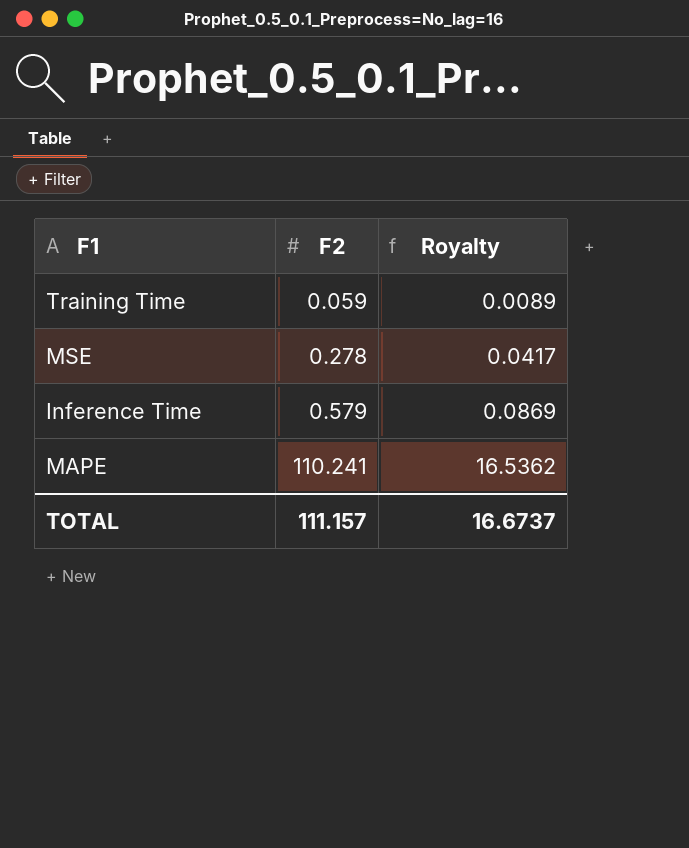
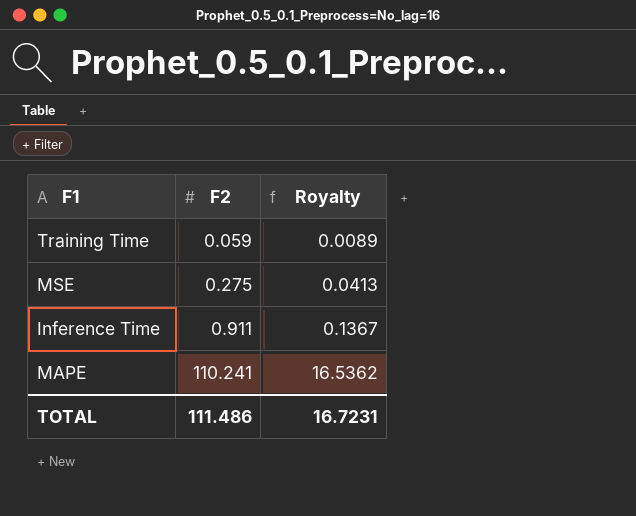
MSE | F2: 0.278 -> 0.275
MSE | Royalty: 0.0417 -> 0.0413
Inference Time | F2: 0.579 -> 0.911
Inference Time | Royalty: 0.0869 -> 0.1367
TOTAL | F2: 111.157 -> 111.486
TOTAL | Royalty: 16.6737 -> 16.7231

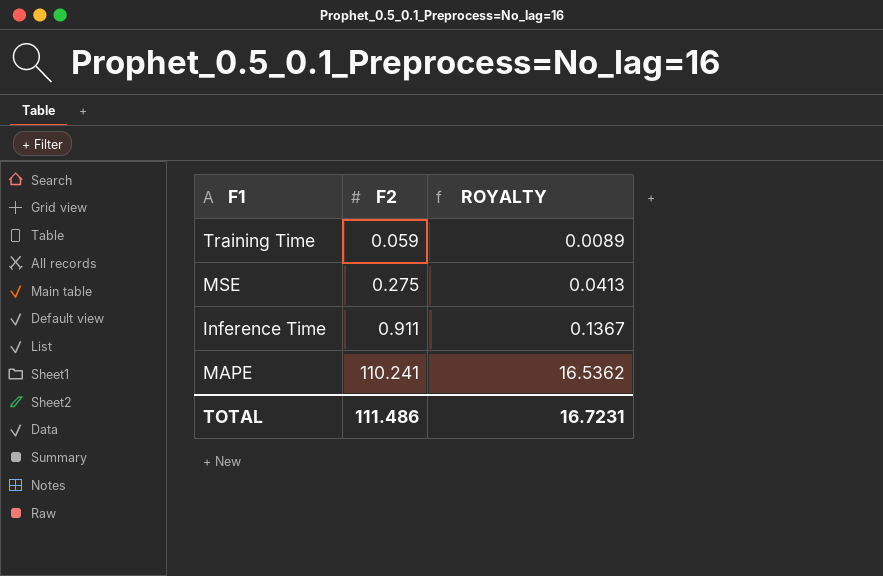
column name: Royalty -> ROYALTY

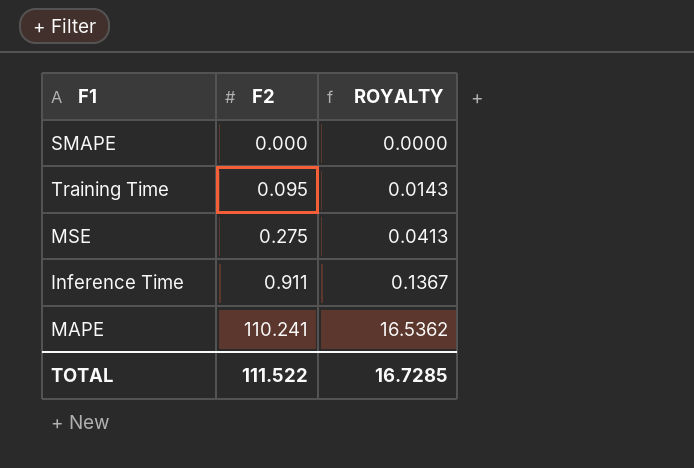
row SMAPE: none -> 0.000 | 0.0000
Training Time | F2: 0.059 -> 0.095
Training Time | ROYALTY: 0.0089 -> 0.0143
TOTAL | F2: 111.486 -> 111.522
TOTAL | ROYALTY: 16.7231 -> 16.7285

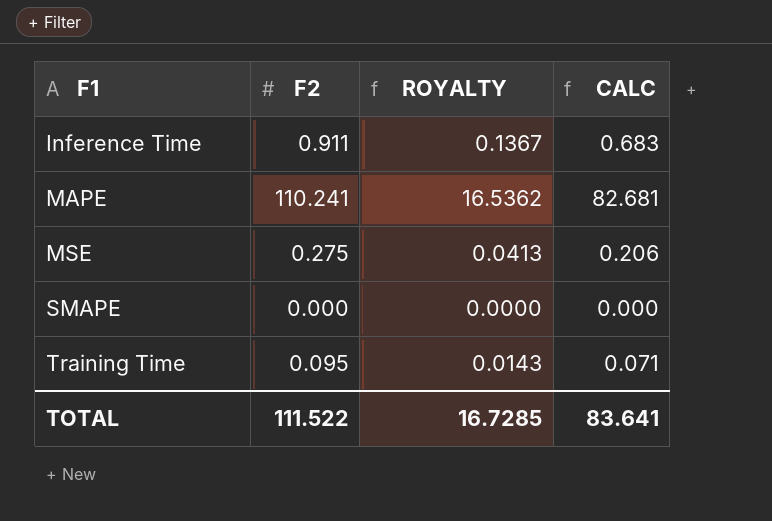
row order: F2 ascending -> F1 ascending
column CALC | formula: none -> [F2] * 0.75

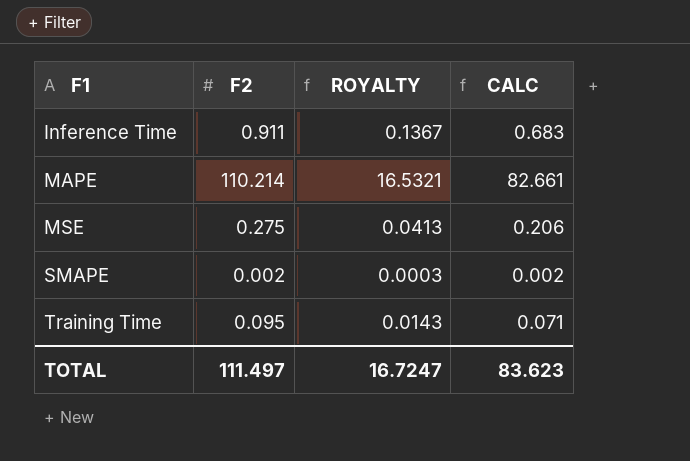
MAPE | F2: 110.241 -> 110.214
MAPE | ROYALTY: 16.5362 -> 16.5321
MAPE | CALC: 82.681 -> 82.661
SMAPE | F2: 0.000 -> 0.002
SMAPE | ROYALTY: 0.0000 -> 0.0003
SMAPE | CALC: 0.000 -> 0.002
TOTAL | F2: 111.522 -> 111.497
TOTAL | ROYALTY: 16.7285 -> 16.7247
TOTAL | CALC: 83.641 -> 83.623

